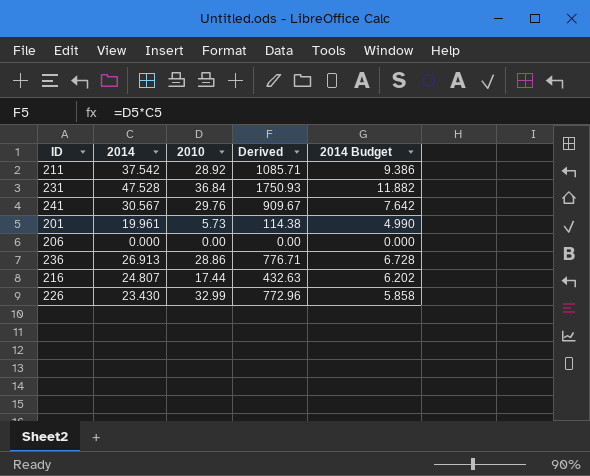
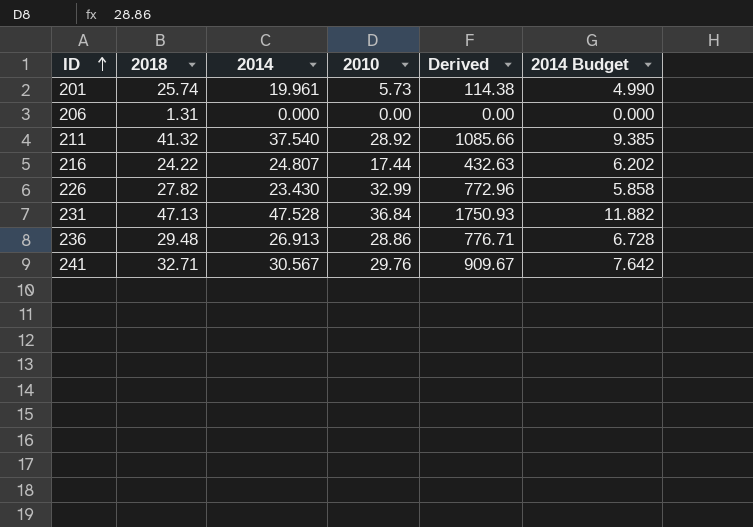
row order: none -> ID ascending
column 2018 | position: none -> 2
211 | 2014: 37.542 -> 37.540
211 | Derived: 1085.71 -> 1085.66
211 | 2014 Budget: 9.386 -> 9.385

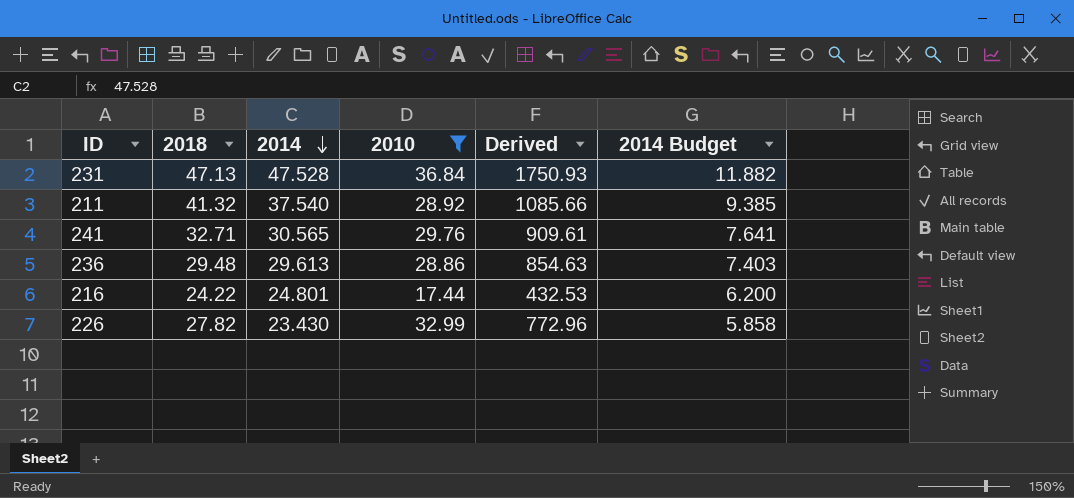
filter: none -> 2010 >= 17.44
row order: ID ascending -> 2014 descending
241 | 2014: 30.567 -> 30.565
241 | Derived: 909.67 -> 909.61
241 | 2014 Budget: 7.642 -> 7.641
236 | 2014: 26.913 -> 29.613
236 | Derived: 776.71 -> 854.63
236 | 2014 Budget: 6.728 -> 7.403
216 | 2014: 24.807 -> 24.801
216 | Derived: 432.63 -> 432.53
216 | 2014 Budget: 6.202 -> 6.200

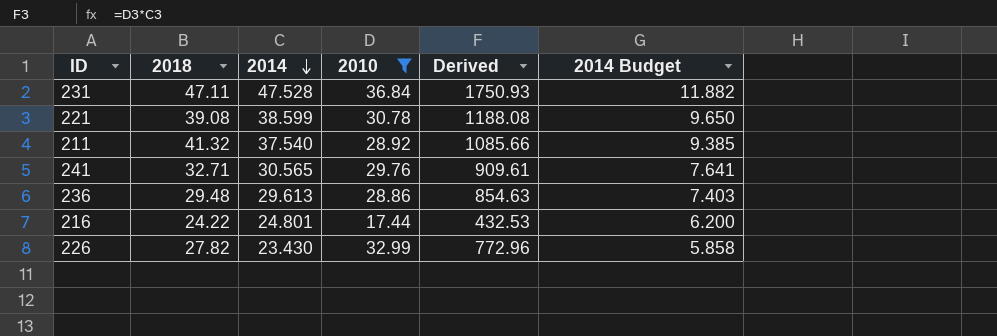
231 | 2018: 47.13 -> 47.11
row 221: none -> 39.08 | 38.599 | 30.78 | 1188.08 | 9.650

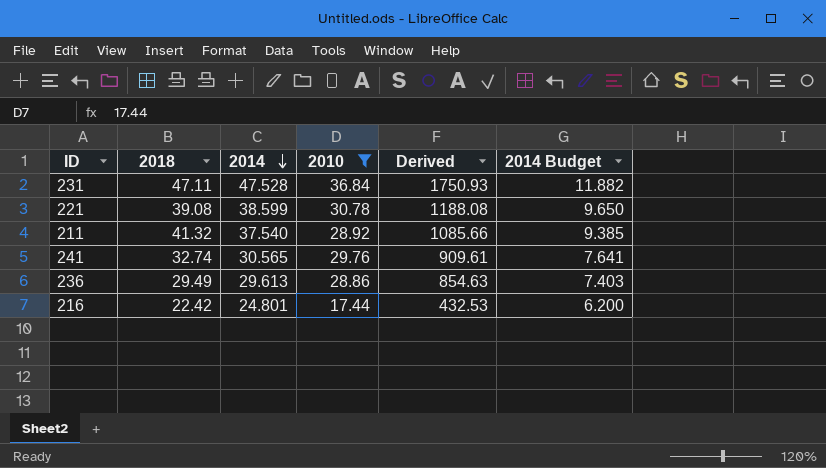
row 226: 27.82 | 23.430 | 32.99 | 772.96 | 5.858 -> none
241 | 2018: 32.71 -> 32.74
236 | 2018: 29.48 -> 29.49
216 | 2018: 24.22 -> 22.42

